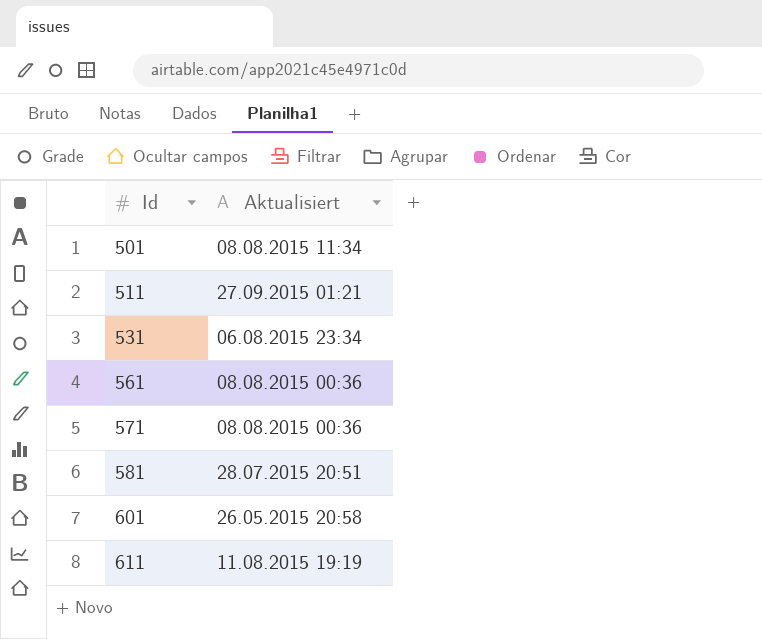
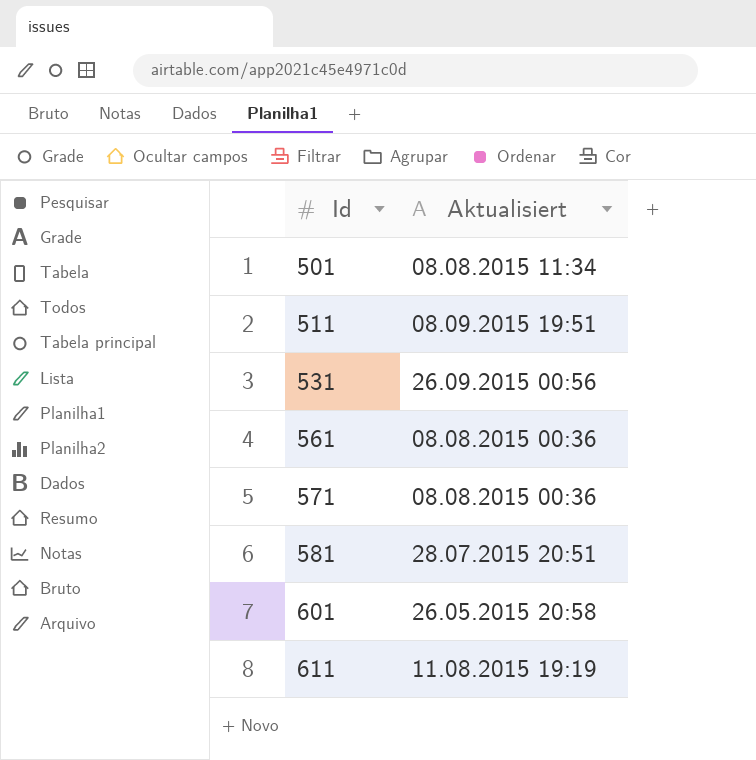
511 | Aktualisiert: 27.09.2015 01:21 -> 08.09.2015 19:51
531 | Aktualisiert: 06.08.2015 23:34 -> 26.09.2015 00:56

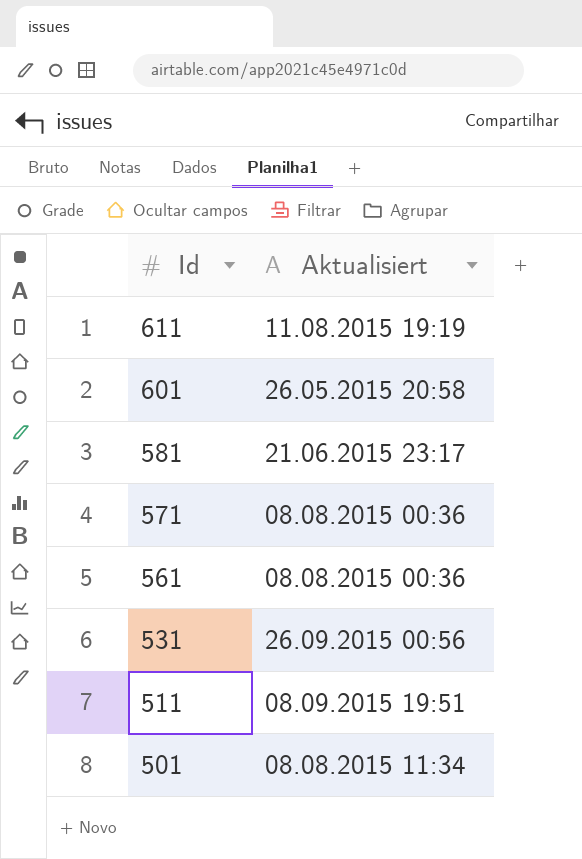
row order: Id ascending -> Id descending
581 | Aktualisiert: 28.07.2015 20:51 -> 21.06.2015 23:17

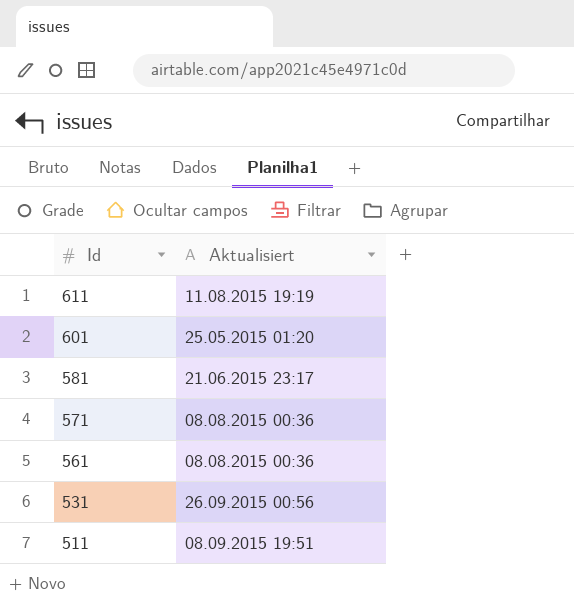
row 501: 08.08.2015 11:34 -> none
601 | Aktualisiert: 26.05.2015 20:58 -> 25.05.2015 01:20

